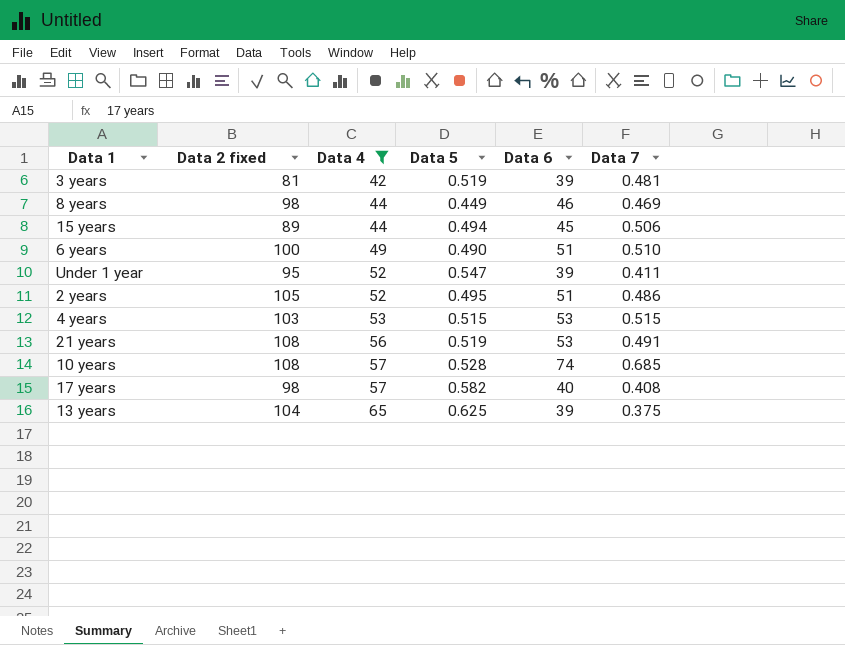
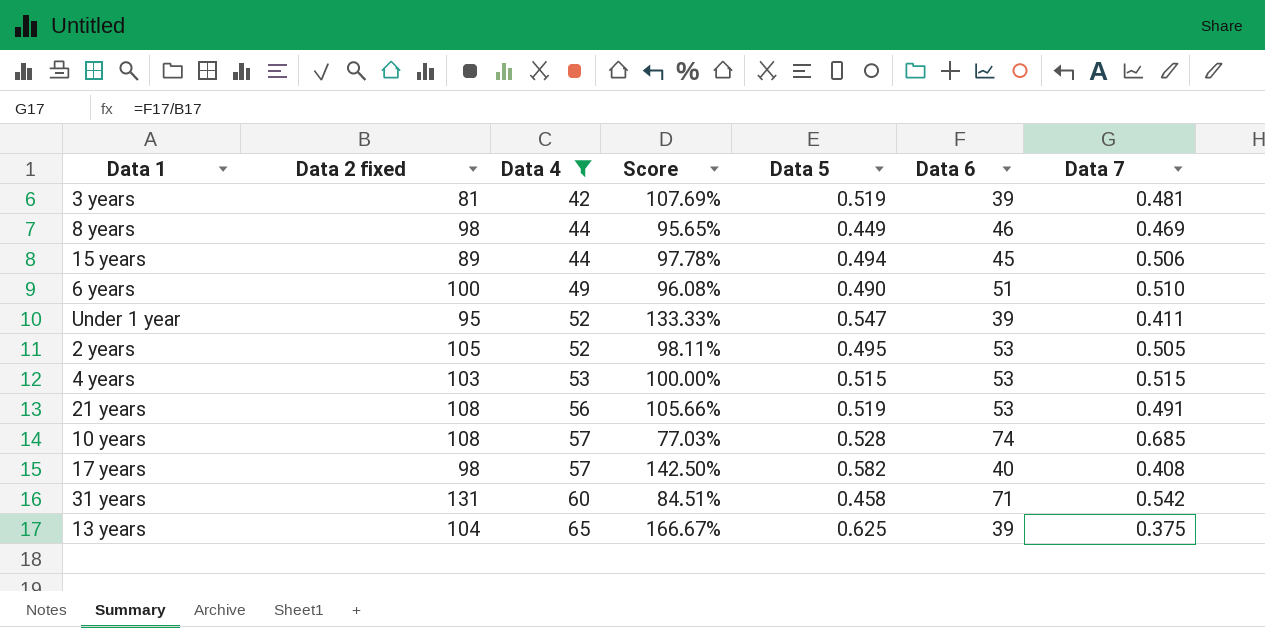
column Score | formula: none -> [Data 4] / [Data 6]
2 years | Data 6: 51 -> 53
2 years | Data 7: 0.486 -> 0.505
row 31 years: none -> 131 | 60 | 84.51% | 0.458 | 71 | 0.542

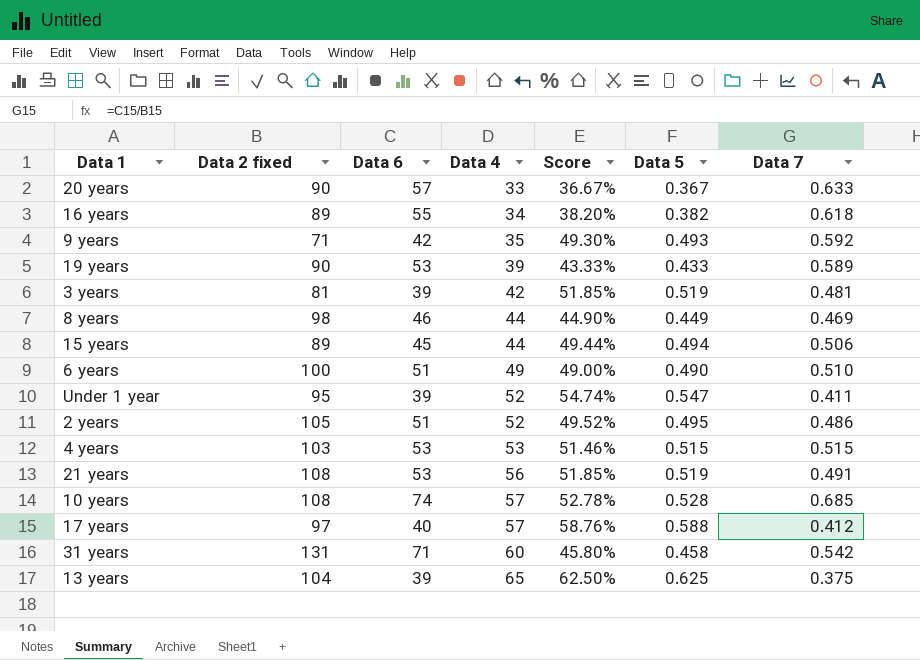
filter: Data 4 >= 42 -> none
column Data 6 | position: 6 -> 3
column Score | formula: [Data 4] / [Data 6] -> [Data 4] / [Data 2 fixed]
2 years | Data 6: 53 -> 51
2 years | Data 7: 0.505 -> 0.486
17 years | Data 2 fixed: 98 -> 97
17 years | Data 5: 0.582 -> 0.588
17 years | Data 7: 0.408 -> 0.412

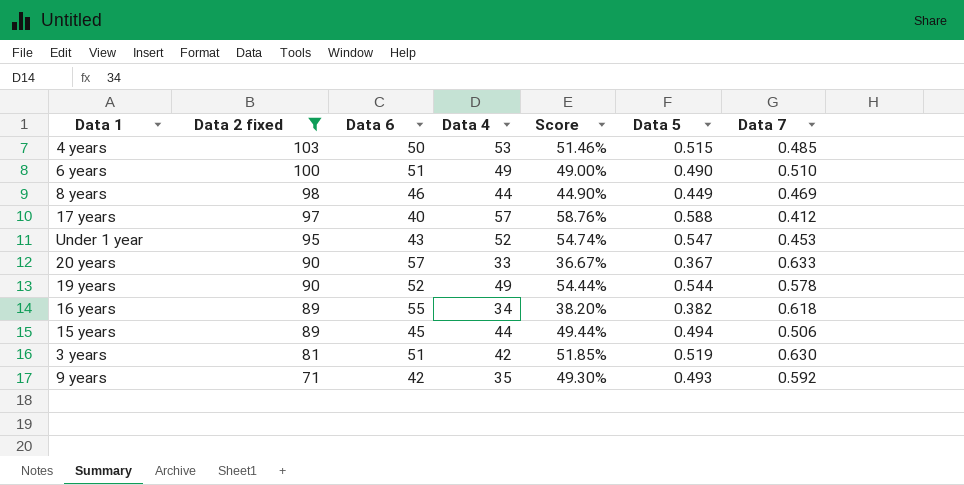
filter: none -> Data 2 fixed <= 103
row order: Data 4 ascending -> Data 2 fixed descending
4 years | Data 6: 53 -> 50
4 years | Data 7: 0.515 -> 0.485
Under 1 year | Data 6: 39 -> 43
Under 1 year | Data 7: 0.411 -> 0.453
19 years | Data 6: 53 -> 52
19 years | Data 4: 39 -> 49
19 years | Score: 43.33% -> 54.44%
19 years | Data 5: 0.433 -> 0.544
19 years | Data 7: 0.589 -> 0.578
3 years | Data 6: 39 -> 51
3 years | Data 7: 0.481 -> 0.630

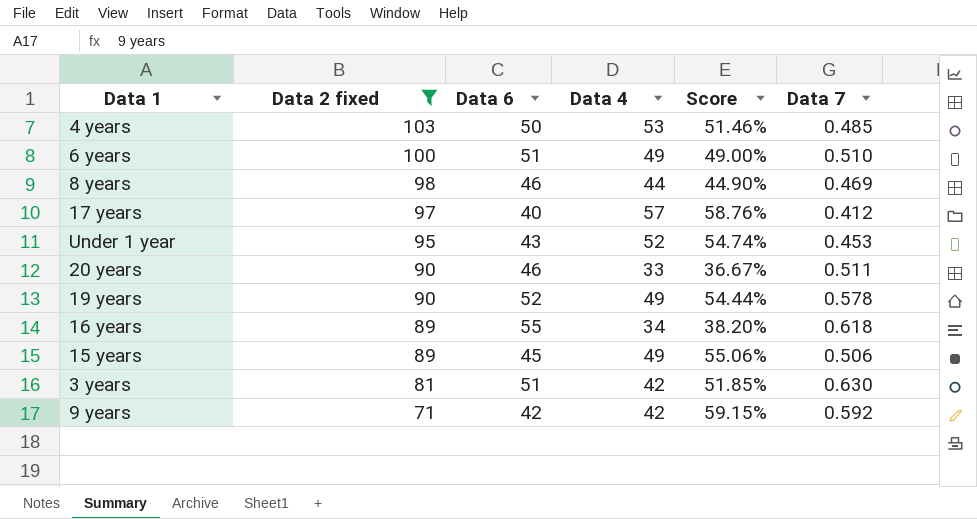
column Data 5 | formula: [Data 4] / [Data 2 fixed] -> none
20 years | Data 6: 57 -> 46
20 years | Data 7: 0.633 -> 0.511
15 years | Data 4: 44 -> 49
15 years | Score: 49.44% -> 55.06%
9 years | Data 4: 35 -> 42
9 years | Score: 49.30% -> 59.15%

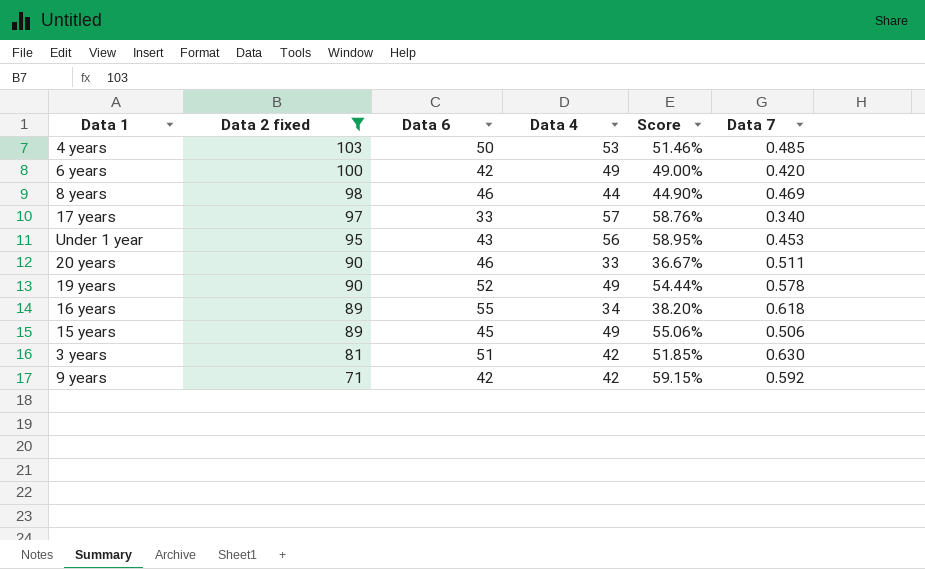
6 years | Data 6: 51 -> 42
6 years | Data 7: 0.510 -> 0.420
17 years | Data 6: 40 -> 33
17 years | Data 7: 0.412 -> 0.340
Under 1 year | Data 4: 52 -> 56
Under 1 year | Score: 54.74% -> 58.95%

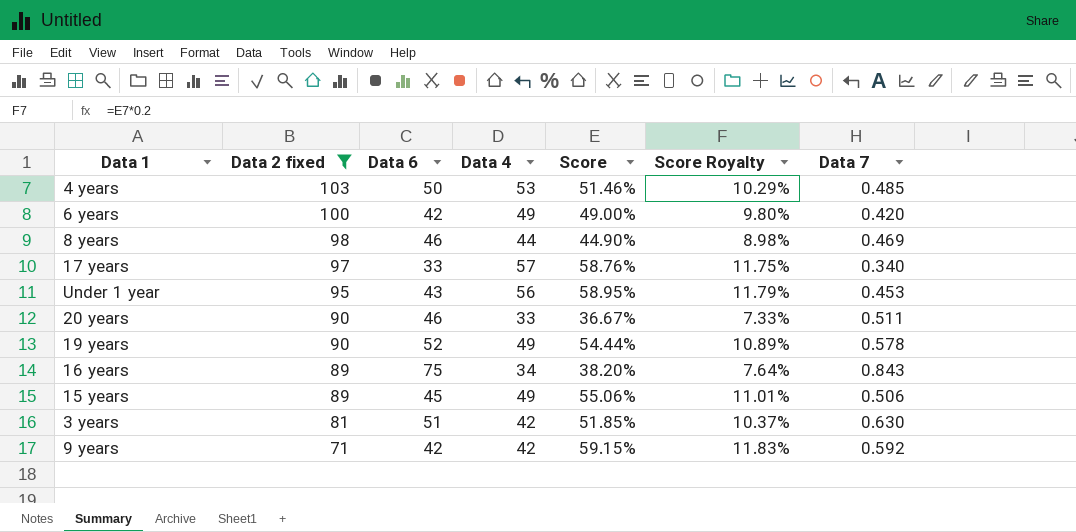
column Score Royalty | formula: none -> [Score] * 0.2
16 years | Data 6: 55 -> 75
16 years | Data 7: 0.618 -> 0.843

